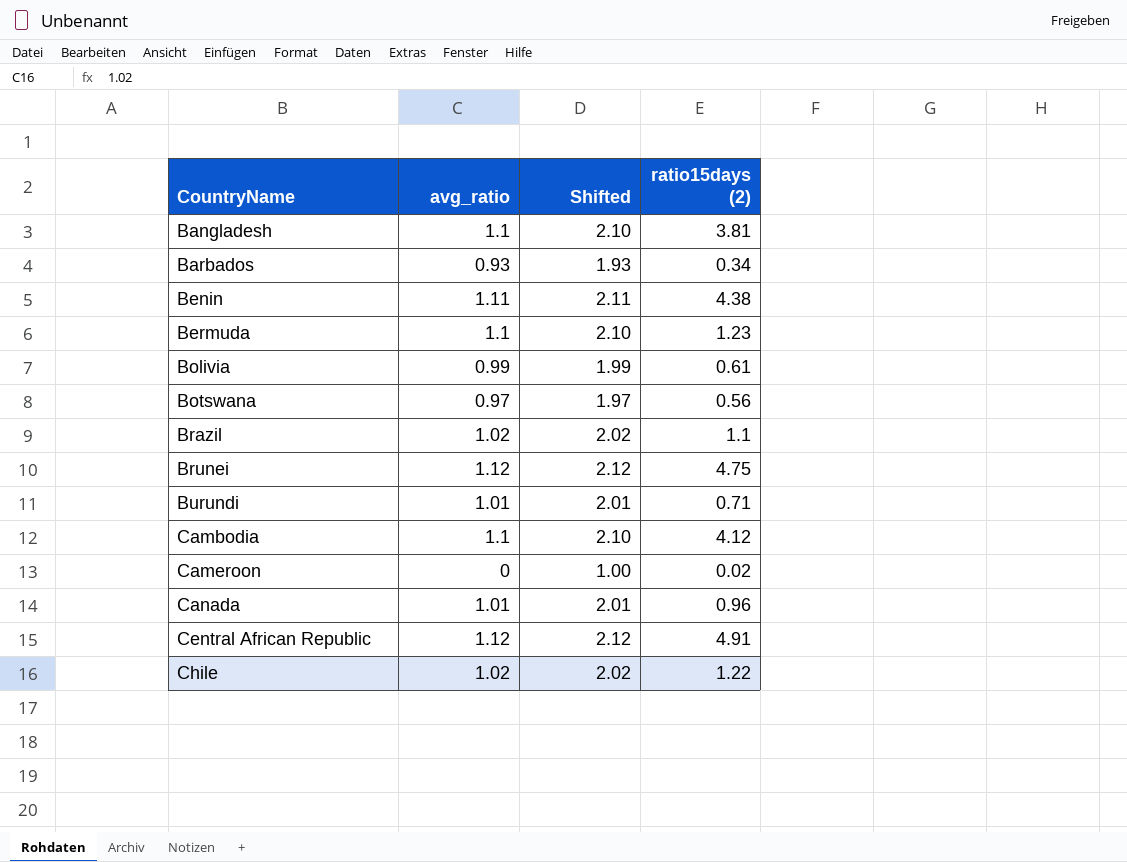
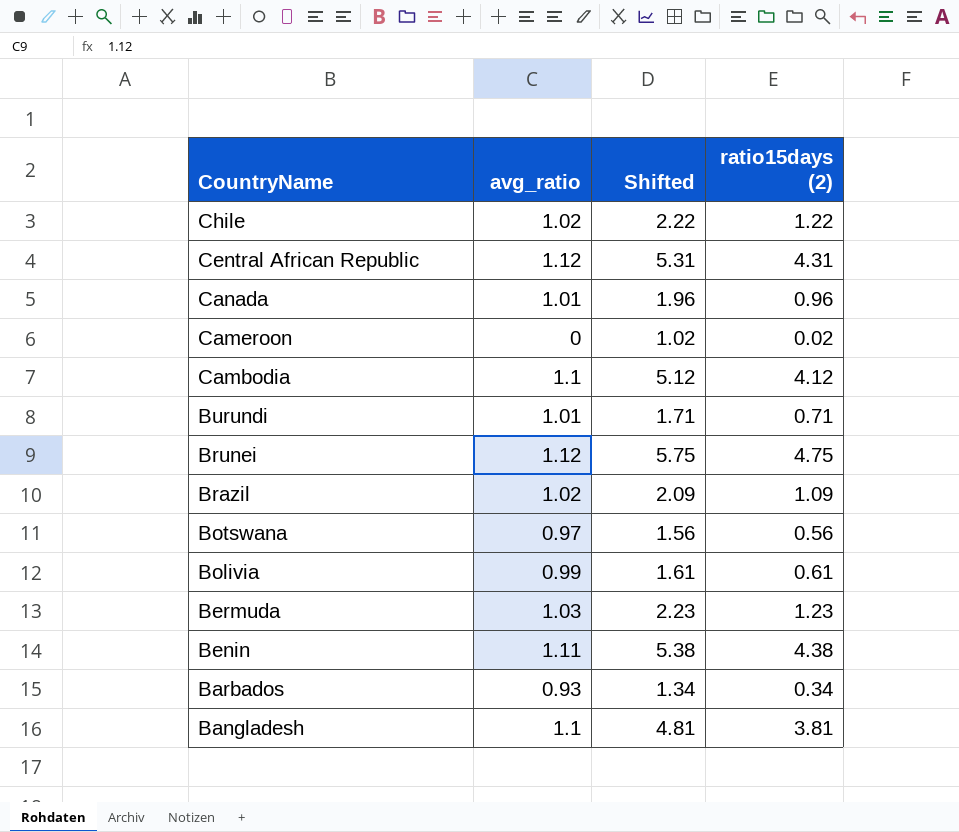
row order: CountryName ascending -> CountryName descending
column Shifted | formula: [avg_ratio] + 1 -> [ratio15days (2)] + 1
Central African Republic | ratio15days (2): 4.91 -> 4.31
Brazil | ratio15days (2): 1.1 -> 1.09
Bermuda | avg_ratio: 1.1 -> 1.03

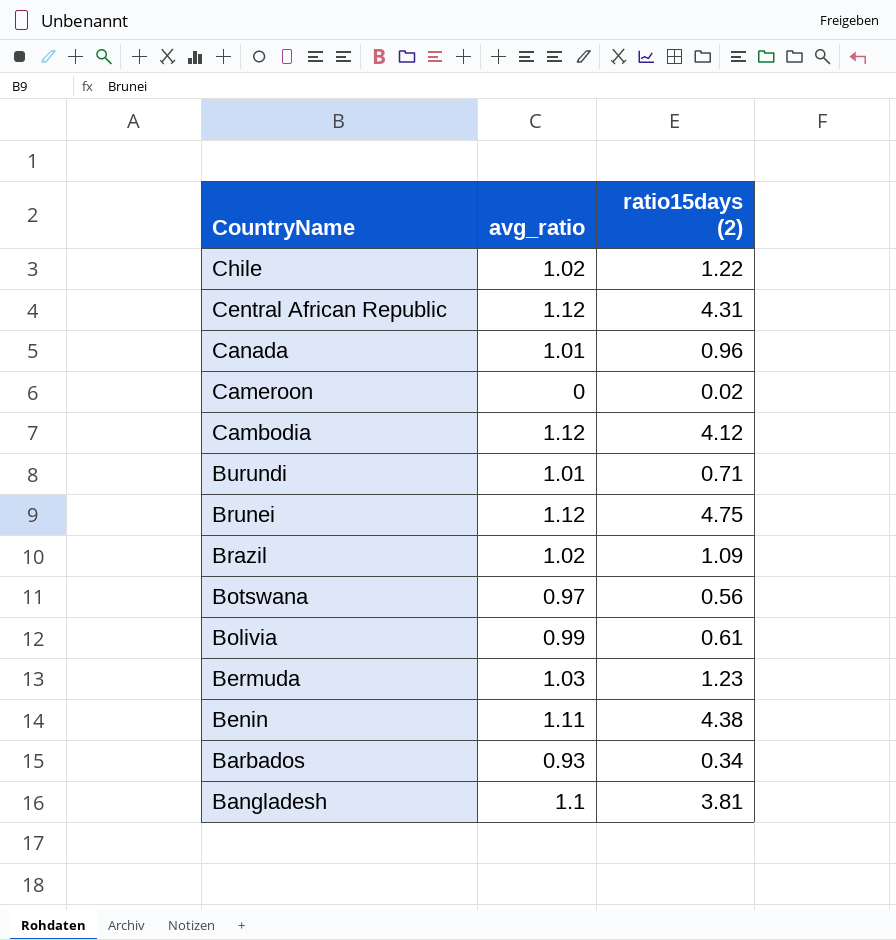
column Shifted | formula: [ratio15days (2)] + 1 -> none
Cambodia | avg_ratio: 1.1 -> 1.12

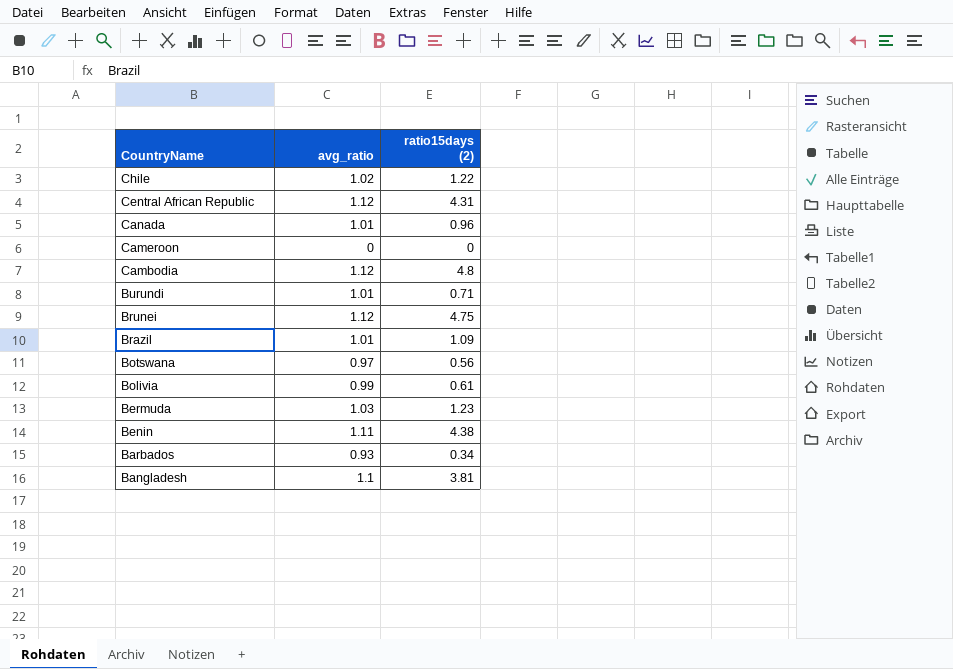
Cameroon | ratio15days (2): 0.02 -> 0
Cambodia | ratio15days (2): 4.12 -> 4.8
Brazil | avg_ratio: 1.02 -> 1.01

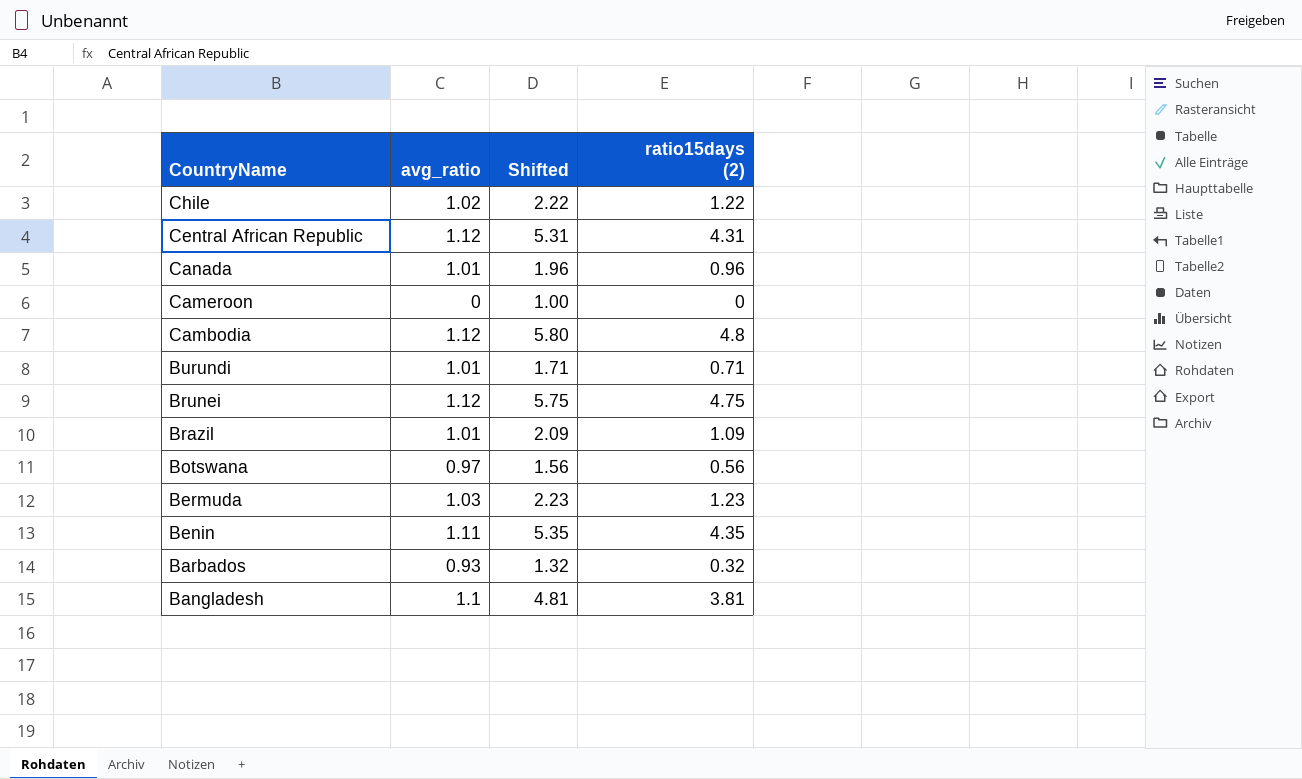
column Shifted | formula: none -> [ratio15days (2)] + 1
row Bolivia: 0.99 | 0.61 -> none
Benin | ratio15days (2): 4.38 -> 4.35
Barbados | ratio15days (2): 0.34 -> 0.32

